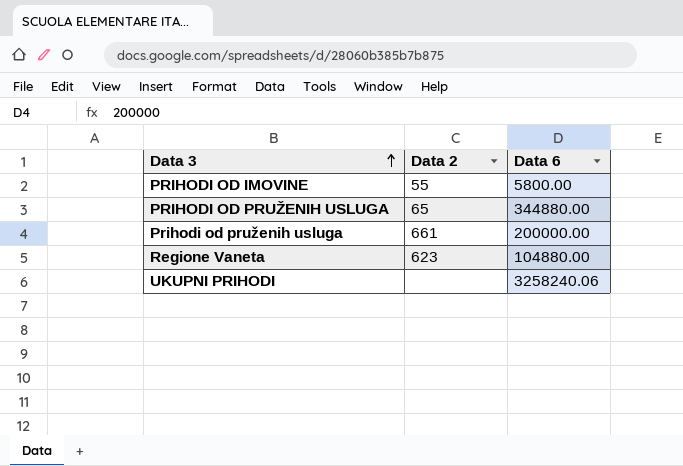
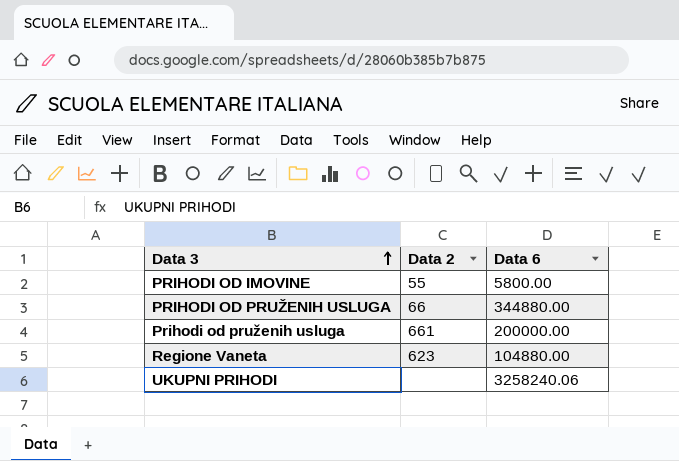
PRIHODI OD PRUŽENIH USLUGA | Data 2: 65 -> 66

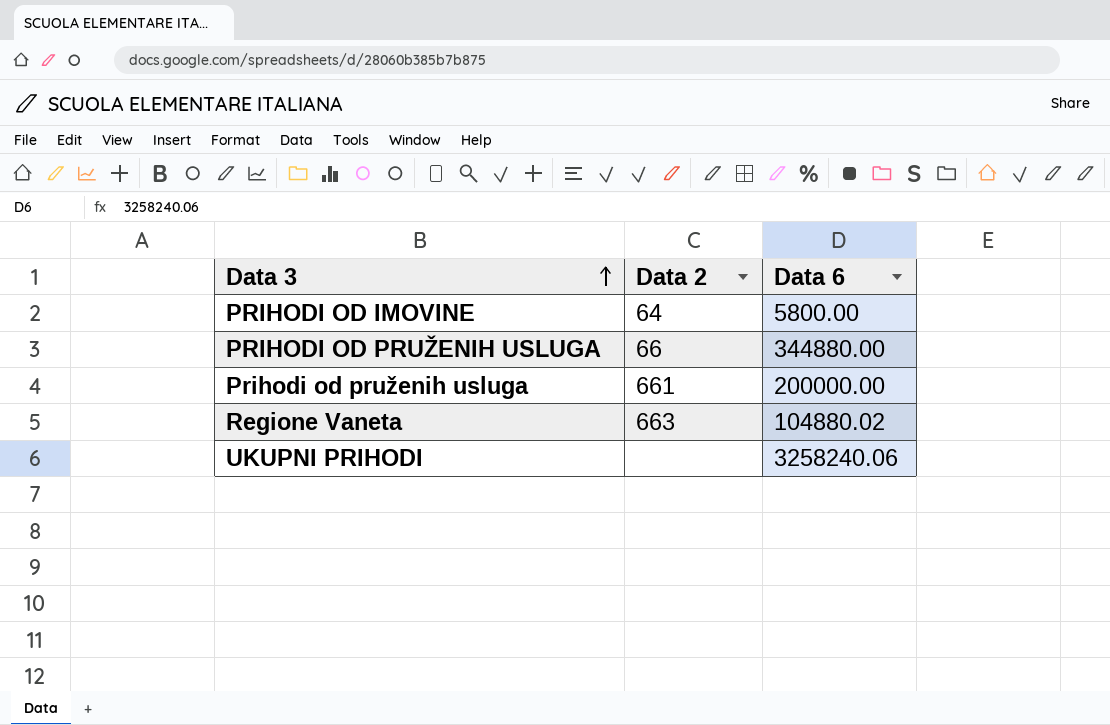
PRIHODI OD IMOVINE | Data 2: 55 -> 64
Regione Vaneta | Data 2: 623 -> 663
Regione Vaneta | Data 6: 104880.00 -> 104880.02

